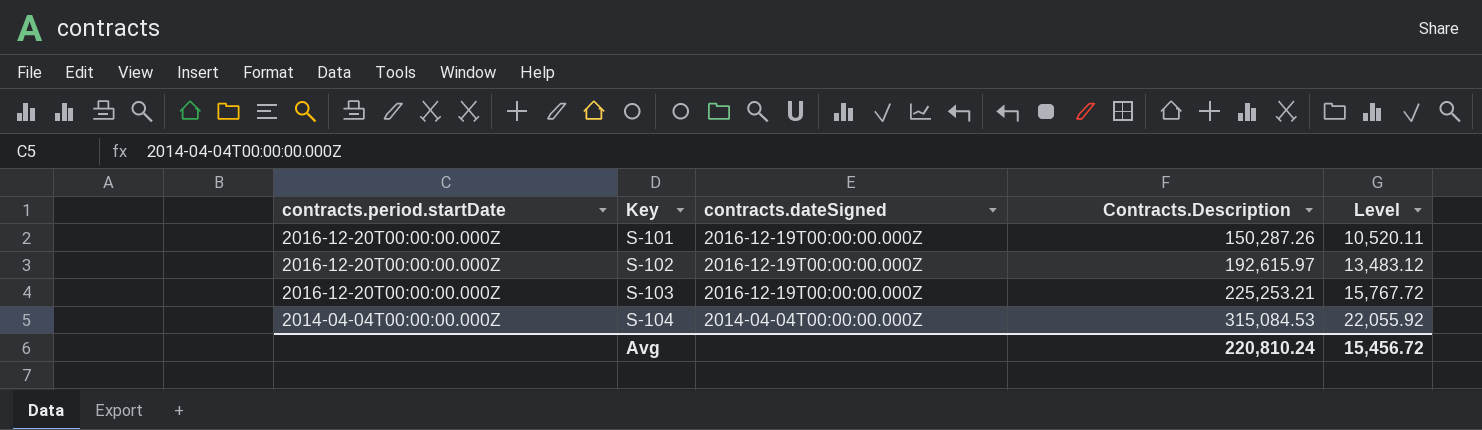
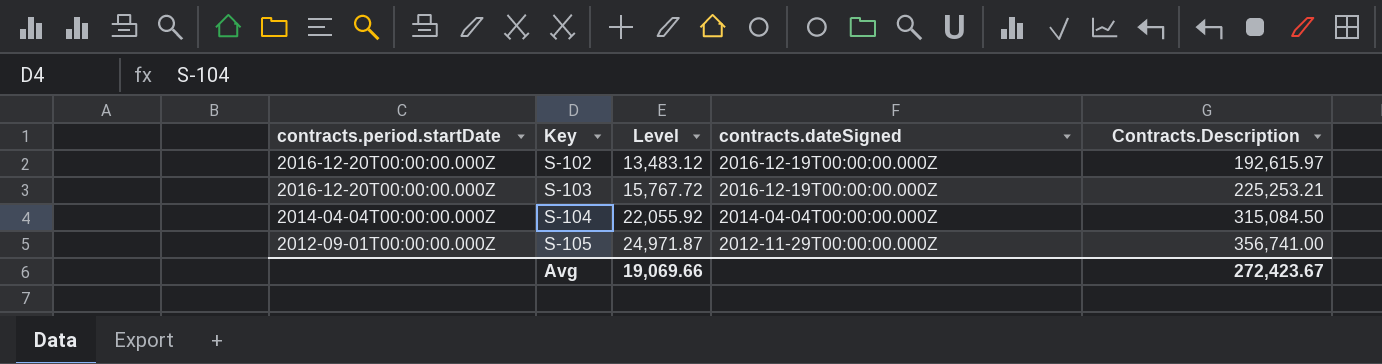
column Level | position: 5 -> 3
row S-101: 2016-12-20T00:00:00.000Z | 2016-12-19T00:00:00.000Z | 150,287.26 | 10,520.11 -> none
S-104 | Contracts.Description: 315,084.53 -> 315,084.50
row S-105: none -> 2012-09-01T00:00:00.000Z | 24,971.87 | 2012-11-29T00:00:00.000Z | 356,741.00
Avg | Level: 15,456.72 -> 19,069.66
Avg | Contracts.Description: 220,810.24 -> 272,423.67

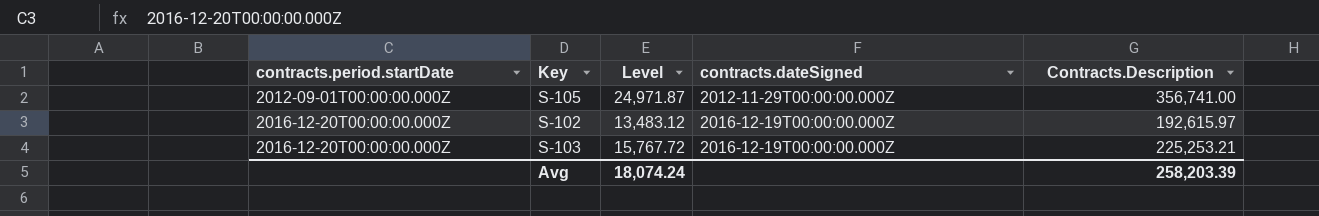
row order: contracts.period.startDate descending -> contracts.period.startDate ascending
row S-104: 2014-04-04T00:00:00.000Z | 22,055.92 | 2014-04-04T00:00:00.000Z | 315,084.50 -> none
Avg | Level: 19,069.66 -> 18,074.24
Avg | Contracts.Description: 272,423.67 -> 258,203.39

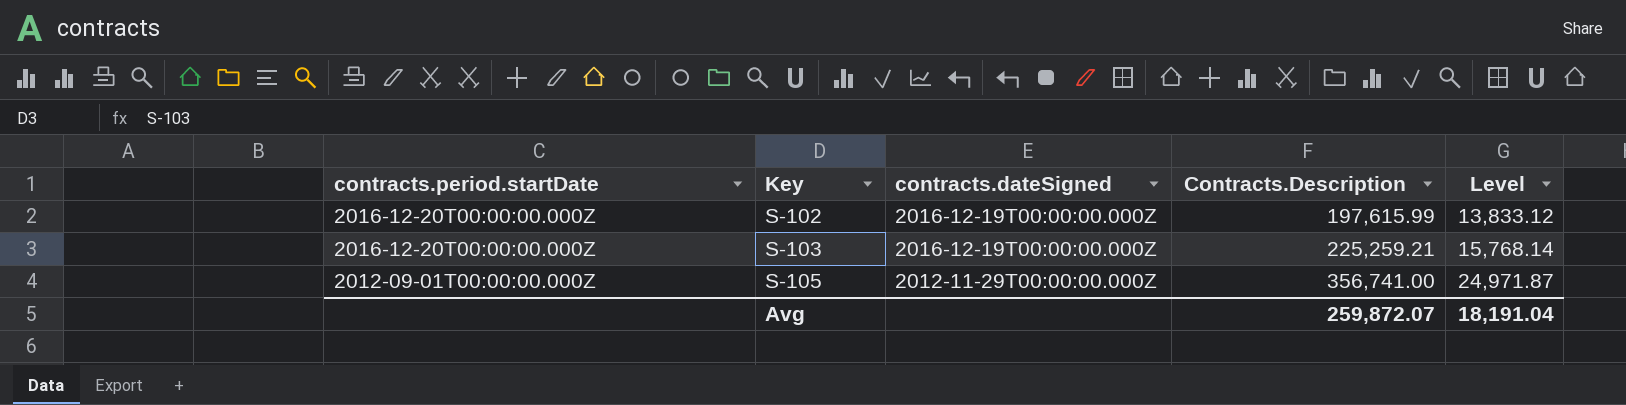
row order: contracts.period.startDate ascending -> contracts.period.startDate descending
column Level | position: 3 -> 5
S-102 | Contracts.Description: 192,615.97 -> 197,615.99
S-102 | Level: 13,483.12 -> 13,833.12
S-103 | Contracts.Description: 225,253.21 -> 225,259.21
S-103 | Level: 15,767.72 -> 15,768.14
Avg | Contracts.Description: 258,203.39 -> 259,872.07
Avg | Level: 18,074.24 -> 18,191.04

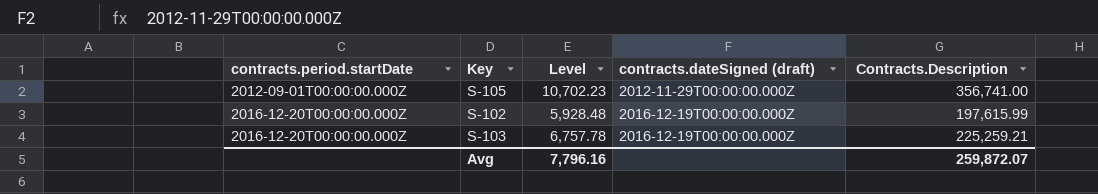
row order: contracts.period.startDate descending -> contracts.period.startDate ascending
column Level | formula: [Contracts.Description] * 0.07 -> [Contracts.Description] * 0.03
column Level | position: 5 -> 3
column name: contracts.dateSigned -> contracts.dateSigned (draft)
Avg | Level: 18,191.04 -> 7,796.16

